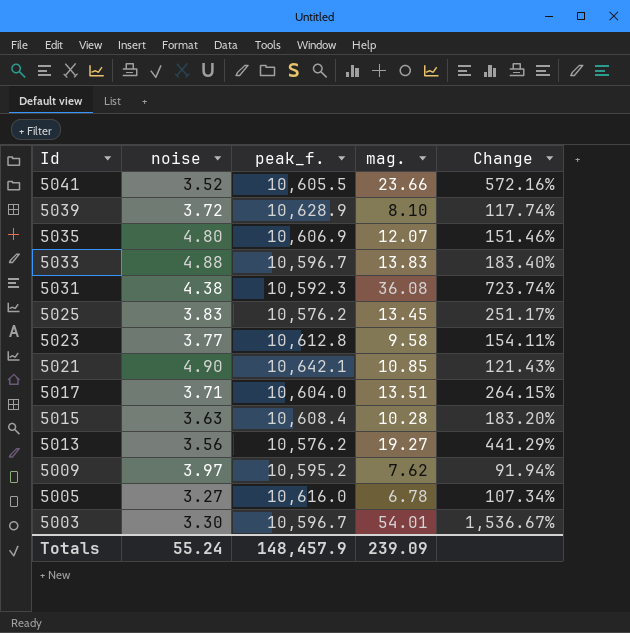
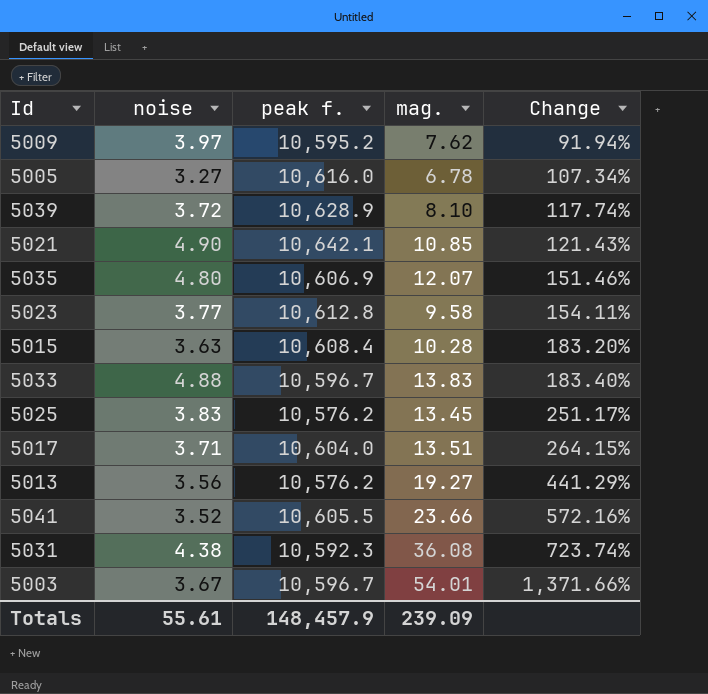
row order: Id descending -> Change ascending
column name: peak_f. -> peak f.
5003 | noise: 3.30 -> 3.67
5003 | Change: 1,536.67% -> 1,371.66%
Totals | noise: 55.24 -> 55.61

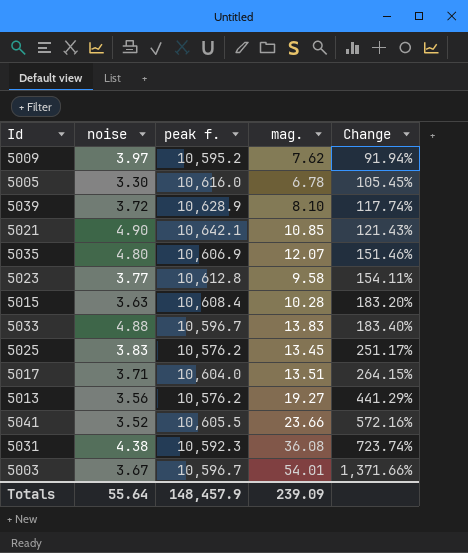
5005 | noise: 3.27 -> 3.30
5005 | Change: 107.34% -> 105.45%
Totals | noise: 55.61 -> 55.64

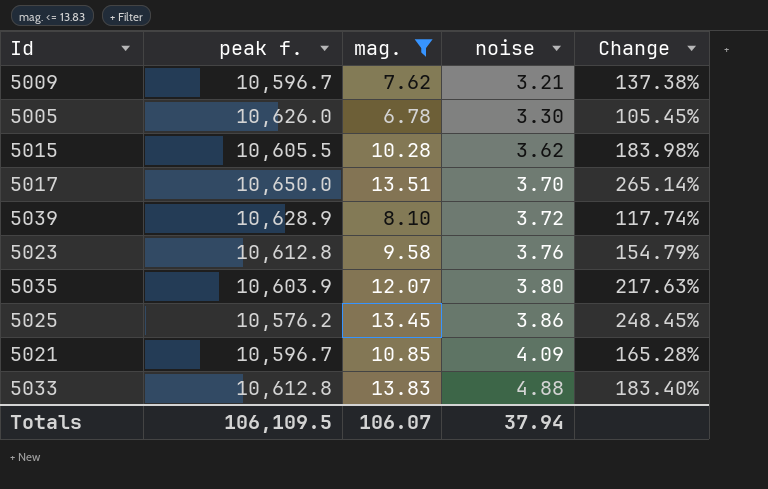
filter: none -> mag. <= 13.83
row order: Change ascending -> noise ascending
column noise | position: 2 -> 4
5009 | peak f.: 10,595.2 -> 10,596.7
5009 | noise: 3.97 -> 3.21
5009 | Change: 91.94% -> 137.38%
5005 | peak f.: 10,616.0 -> 10,626.0
5015 | peak f.: 10,608.4 -> 10,605.5
5015 | noise: 3.63 -> 3.62
5015 | Change: 183.20% -> 183.98%
5017 | peak f.: 10,604.0 -> 10,650.0
5017 | noise: 3.71 -> 3.70
5017 | Change: 264.15% -> 265.14%
5023 | noise: 3.77 -> 3.76
5023 | Change: 154.11% -> 154.79%
5035 | peak f.: 10,606.9 -> 10,603.9
5035 | noise: 4.80 -> 3.80
5035 | Change: 151.46% -> 217.63%
5025 | noise: 3.83 -> 3.86
5025 | Change: 251.17% -> 248.45%
5021 | peak f.: 10,642.1 -> 10,596.7
5021 | noise: 4.90 -> 4.09
5021 | Change: 121.43% -> 165.28%
5033 | peak f.: 10,596.7 -> 10,612.8
Totals | peak f.: 148,457.9 -> 106,109.5
Totals | mag.: 239.09 -> 106.07
Totals | noise: 55.64 -> 37.94

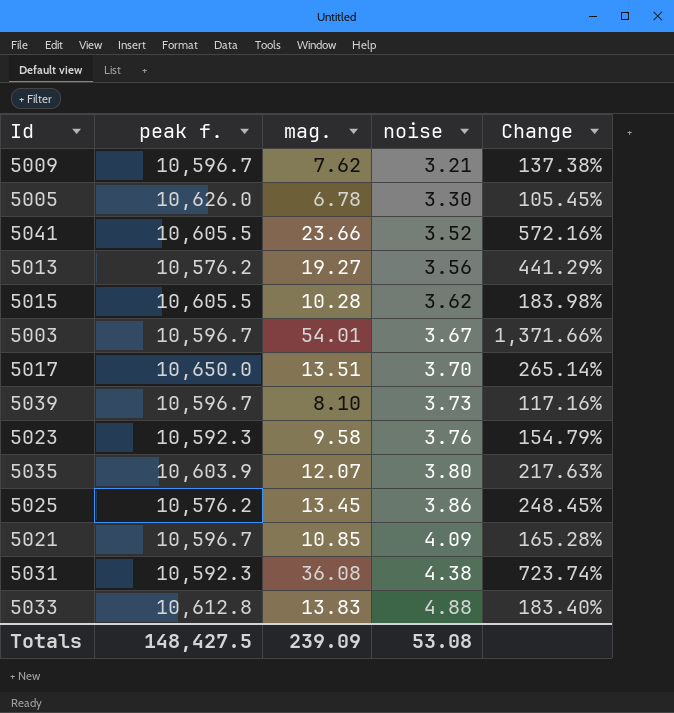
filter: mag. <= 13.83 -> none
5039 | peak f.: 10,628.9 -> 10,596.7
5039 | noise: 3.72 -> 3.73
5039 | Change: 117.74% -> 117.16%
5023 | peak f.: 10,612.8 -> 10,592.3
Totals | peak f.: 106,109.5 -> 148,427.5
Totals | mag.: 106.07 -> 239.09
Totals | noise: 37.94 -> 53.08

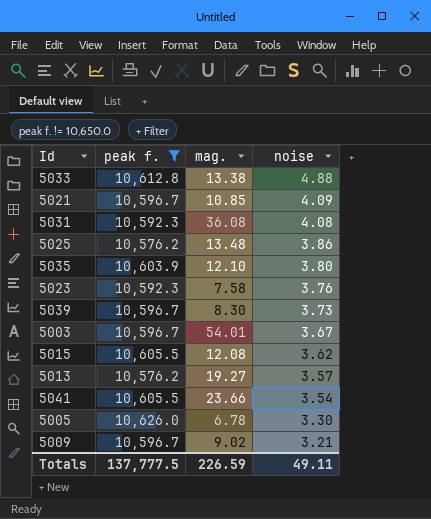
filter: none -> peak f. != 10,650.0
row order: noise ascending -> noise descending
column Change | formula: ([mag.] - [noise]) / [noise] -> none
5033 | mag.: 13.83 -> 13.38
5031 | noise: 4.38 -> 4.08
5025 | mag.: 13.45 -> 13.48
5035 | mag.: 12.07 -> 12.10
5023 | mag.: 9.58 -> 7.58
5039 | mag.: 8.10 -> 8.30
5015 | mag.: 10.28 -> 12.08
5013 | noise: 3.56 -> 3.57
5041 | noise: 3.52 -> 3.54
5009 | mag.: 7.62 -> 9.02
Totals | peak f.: 148,427.5 -> 137,777.5
Totals | mag.: 239.09 -> 226.59
Totals | noise: 53.08 -> 49.11

